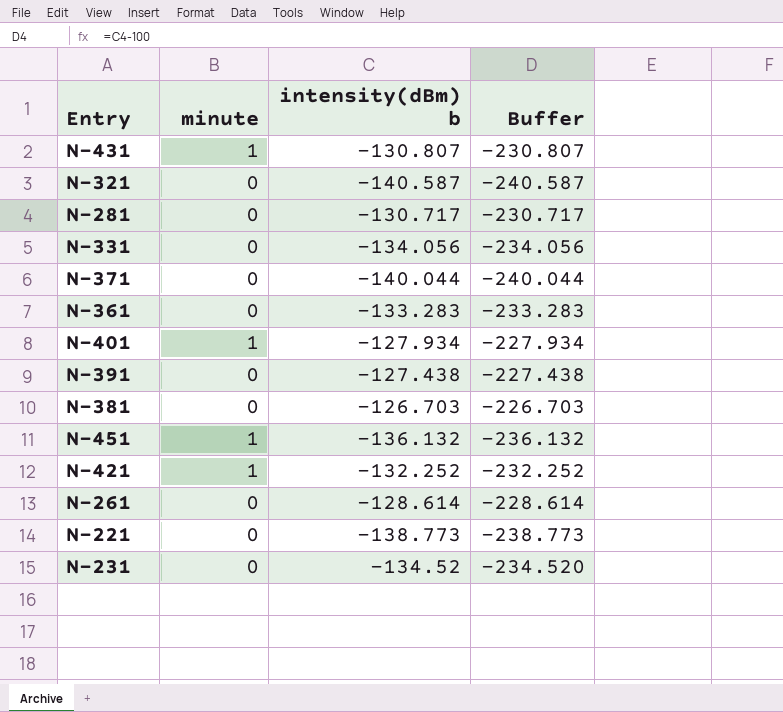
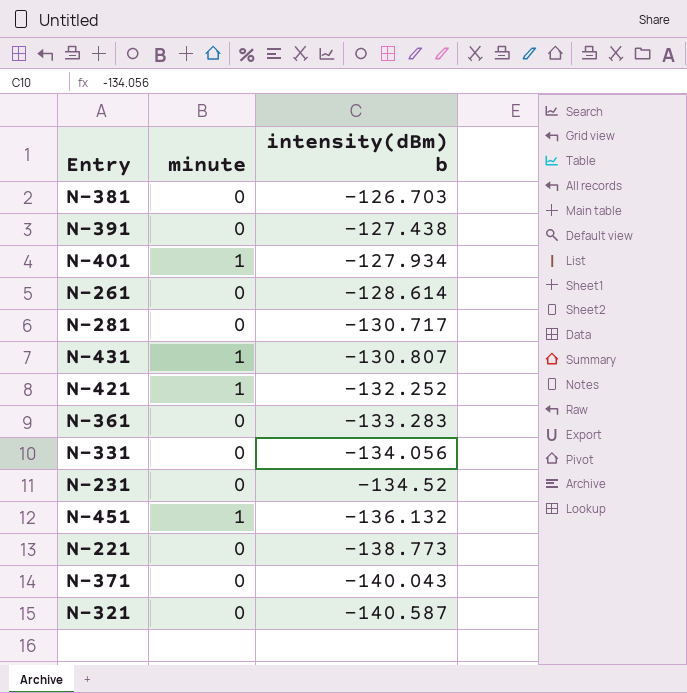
row order: none -> intensity(dBm) b descending
column Buffer | formula: [intensity(dBm) b] - 100 -> none
N-371 | intensity(dBm) b: -140.044 -> -140.043

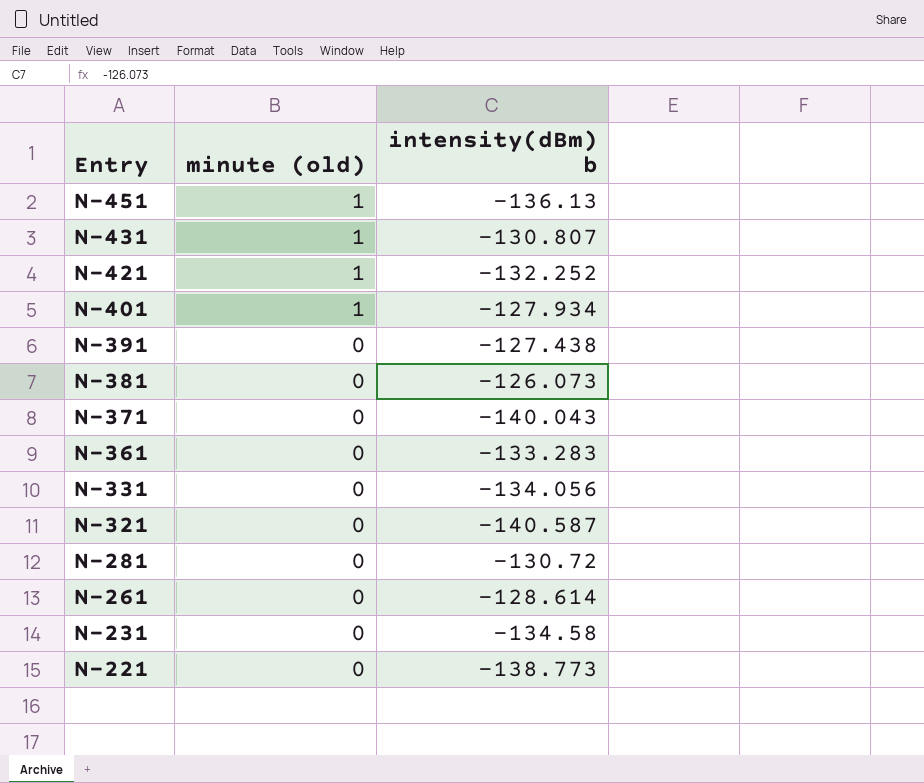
row order: intensity(dBm) b descending -> Entry descending
column name: minute -> minute (old)
N-451 | intensity(dBm) b: -136.132 -> -136.13
N-381 | intensity(dBm) b: -126.703 -> -126.073
N-281 | intensity(dBm) b: -130.717 -> -130.72
N-231 | intensity(dBm) b: -134.52 -> -134.58

